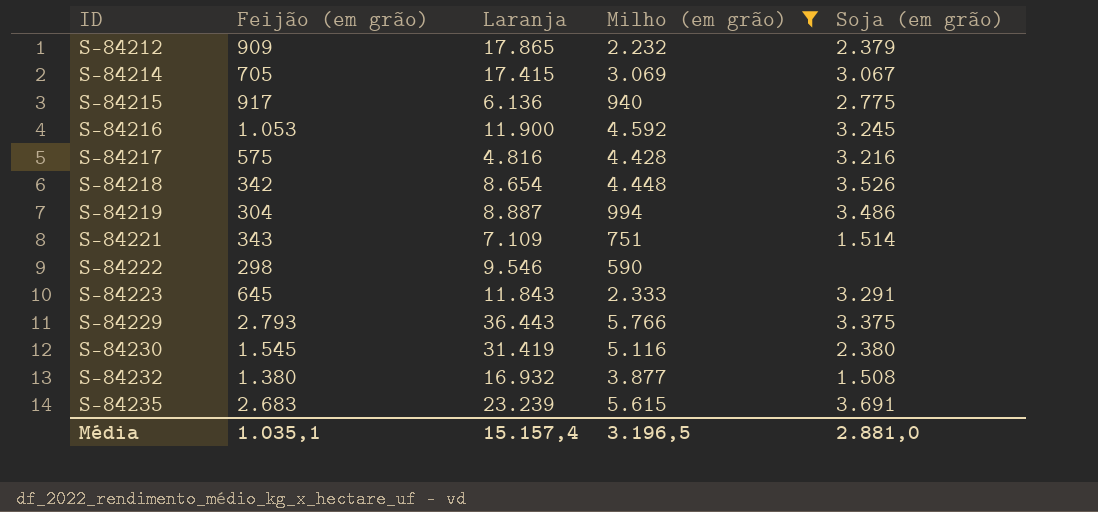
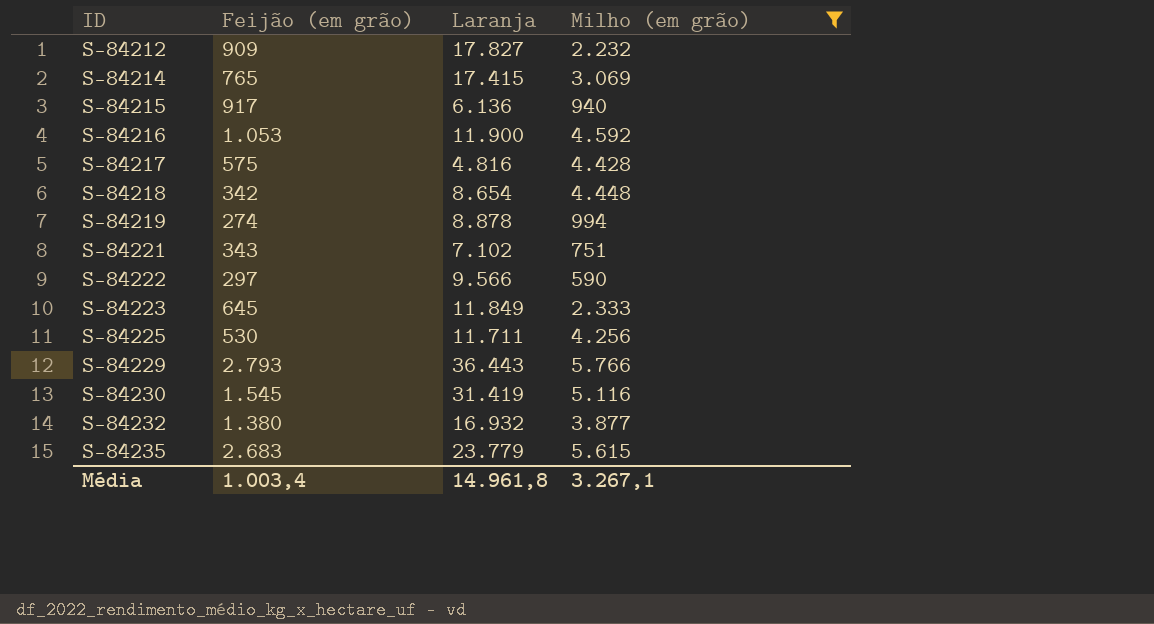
column Soja (em grão) | position: 5 -> none
S-84212 | Laranja: 17.865 -> 17.827
S-84214 | Feijão (em grão): 705 -> 765
S-84219 | Feijão (em grão): 304 -> 274
S-84219 | Laranja: 8.887 -> 8.878
S-84221 | Laranja: 7.109 -> 7.102
S-84222 | Feijão (em grão): 298 -> 297
S-84222 | Laranja: 9.546 -> 9.566
S-84223 | Laranja: 11.843 -> 11.849
row S-84225: none -> 530 | 11.711 | 4.256
S-84235 | Laranja: 23.239 -> 23.779
Média | Feijão (em grão): 1.035,1 -> 1.003,4
Média | Laranja: 15.157,4 -> 14.961,8
Média | Milho (em grão): 3.196,5 -> 3.267,1

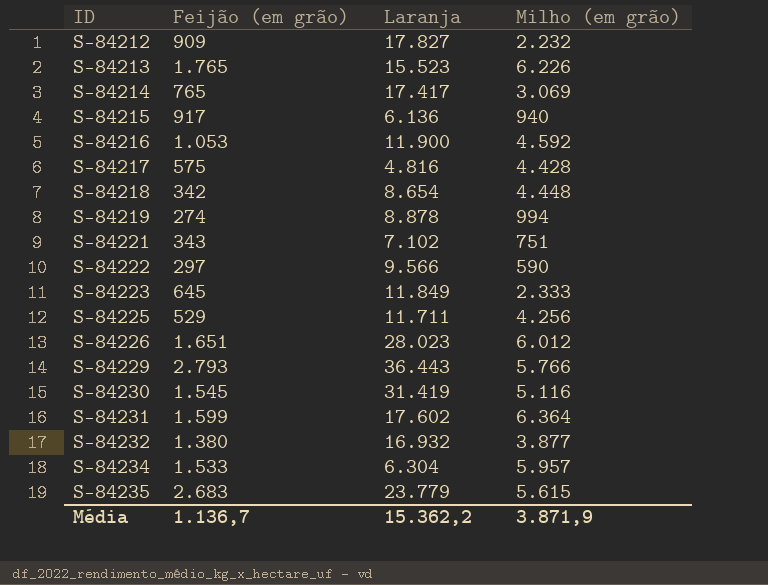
filter: Milho (em grão) <= 5.766 -> none
S-84214 | Laranja: 17.415 -> 17.417
S-84225 | Feijão (em grão): 530 -> 529
Média | Feijão (em grão): 1.003,4 -> 1.136,7
Média | Laranja: 14.961,8 -> 15.362,2
Média | Milho (em grão): 3.267,1 -> 3.871,9

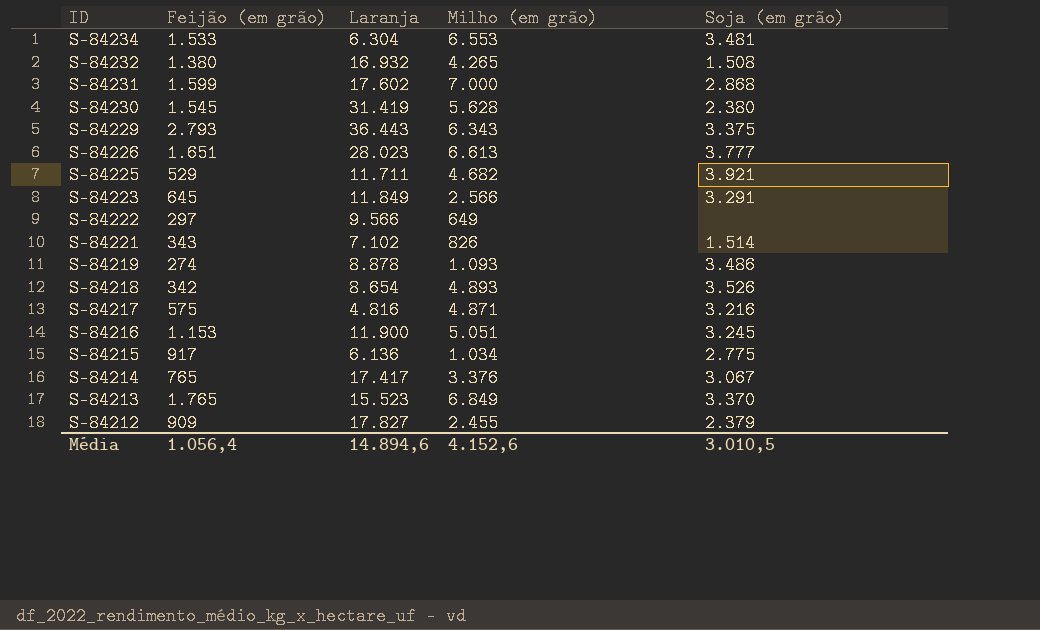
row order: ID ascending -> ID descending
column Soja (em grão) | position: none -> 5
row S-84235: 2.683 | 23.779 | 5.615 -> none
S-84234 | Milho (em grão): 5.957 -> 6.553
S-84232 | Milho (em grão): 3.877 -> 4.265
S-84231 | Milho (em grão): 6.364 -> 7.000
S-84230 | Milho (em grão): 5.116 -> 5.628
S-84229 | Milho (em grão): 5.766 -> 6.343
S-84226 | Milho (em grão): 6.012 -> 6.613
S-84225 | Milho (em grão): 4.256 -> 4.682
S-84223 | Milho (em grão): 2.333 -> 2.566
S-84222 | Milho (em grão): 590 -> 649
S-84221 | Milho (em grão): 751 -> 826
S-84219 | Milho (em grão): 994 -> 1.093
S-84218 | Milho (em grão): 4.448 -> 4.893
S-84217 | Milho (em grão): 4.428 -> 4.871
S-84216 | Feijão (em grão): 1.053 -> 1.153
S-84216 | Milho (em grão): 4.592 -> 5.051
S-84215 | Milho (em grão): 940 -> 1.034
S-84214 | Milho (em grão): 3.069 -> 3.376
S-84213 | Milho (em grão): 6.226 -> 6.849
S-84212 | Milho (em grão): 2.232 -> 2.455
Média | Feijão (em grão): 1.136,7 -> 1.056,4
Média | Laranja: 15.362,2 -> 14.894,6
Média | Milho (em grão): 3.871,9 -> 4.152,6

